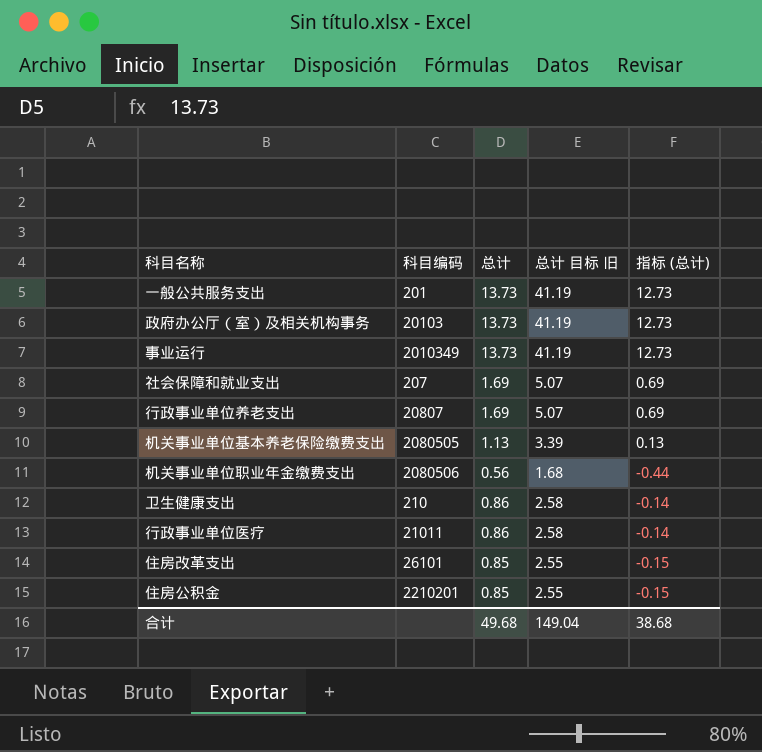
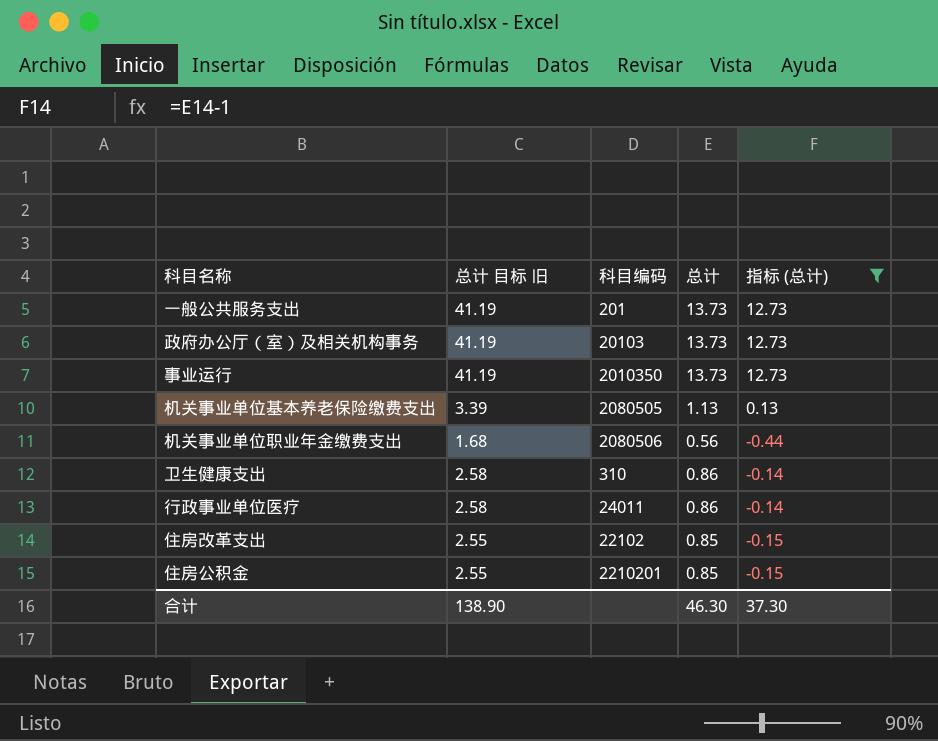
filter: none -> 指标 (总计) != 0.69
column 总计 目标 旧 | position: 4 -> 2
事业运行 | 科目编码: 2010349 -> 2010350
卫生健康支出 | 科目编码: 210 -> 310
行政事业单位医疗 | 科目编码: 21011 -> 24011
住房改革支出 | 科目编码: 26101 -> 22102
合计 | 总计 目标 旧: 149.04 -> 138.90
合计 | 总计: 49.68 -> 46.30
合计 | 指标 (总计): 38.68 -> 37.30

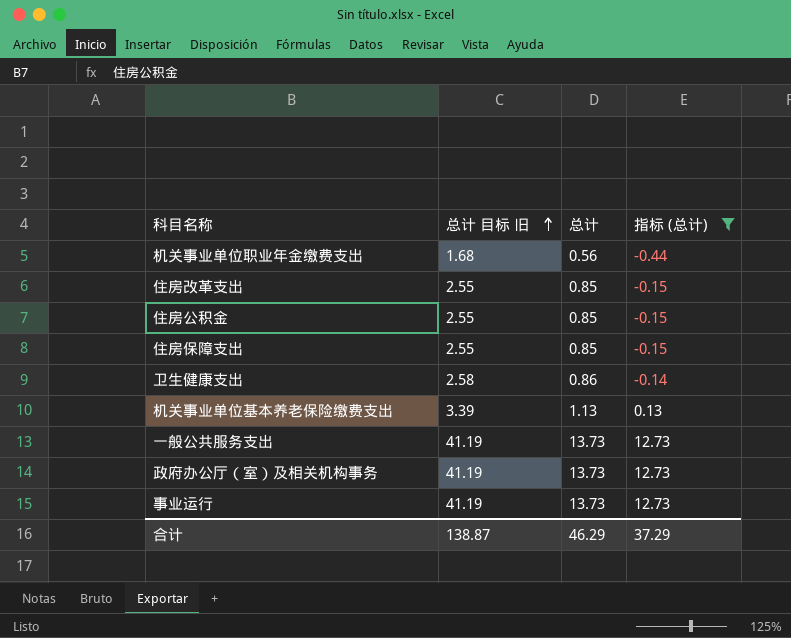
row order: none -> 总计 目标 旧 ascending
column 科目编码 | position: 3 -> none
row 行政事业单位医疗: 2.58 | 24011 | 0.86 | -0.14 -> none
row 住房保障支出: none -> 2.55 | 0.85 | -0.15
合计 | 总计 目标 旧: 138.90 -> 138.87
合计 | 总计: 46.30 -> 46.29
合计 | 指标 (总计): 37.30 -> 37.29

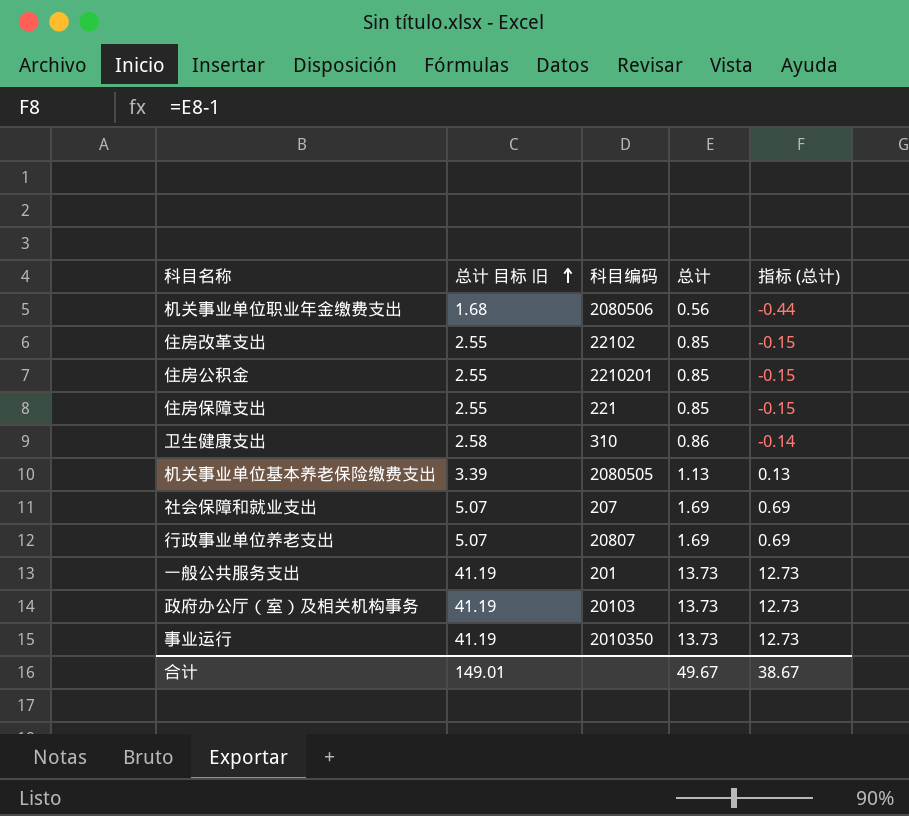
filter: 指标 (总计) != 0.69 -> none
column 科目编码 | position: none -> 3
合计 | 总计 目标 旧: 138.87 -> 149.01
合计 | 总计: 46.29 -> 49.67
合计 | 指标 (总计): 37.29 -> 38.67

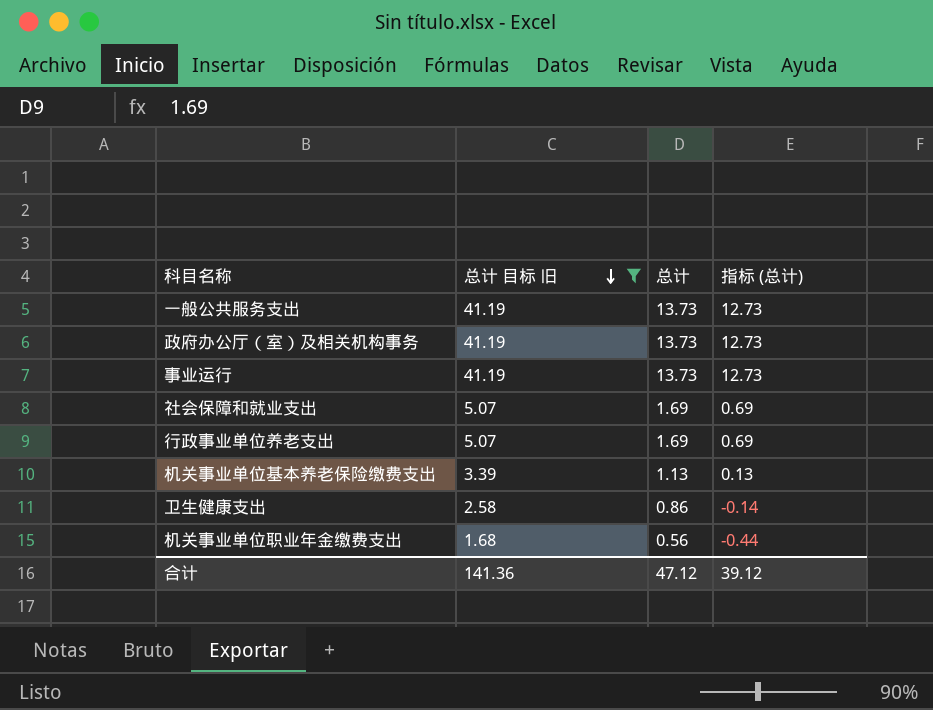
filter: none -> 总计 目标 旧 != 2.55
row order: 总计 目标 旧 ascending -> 总计 目标 旧 descending
column 科目编码 | position: 3 -> none
合计 | 总计 目标 旧: 149.01 -> 141.36
合计 | 总计: 49.67 -> 47.12
合计 | 指标 (总计): 38.67 -> 39.12

